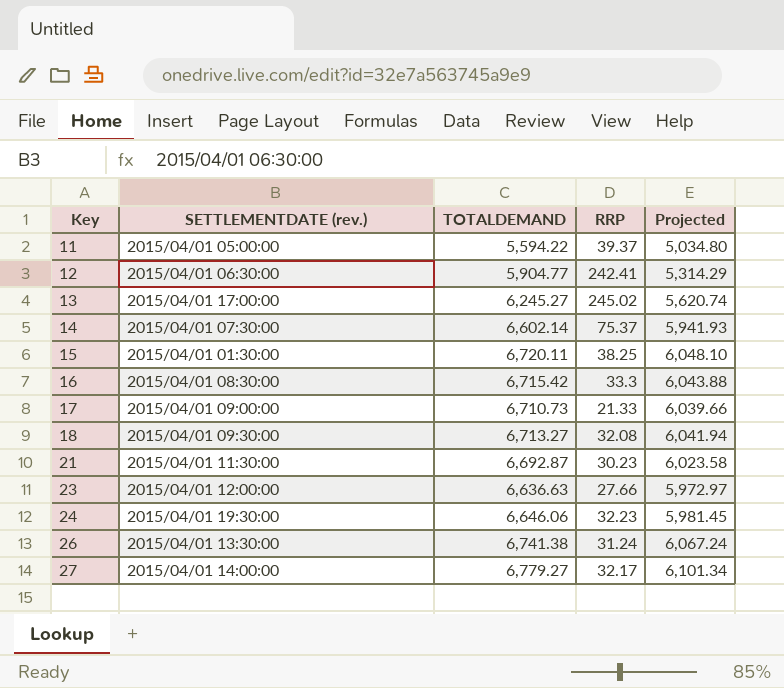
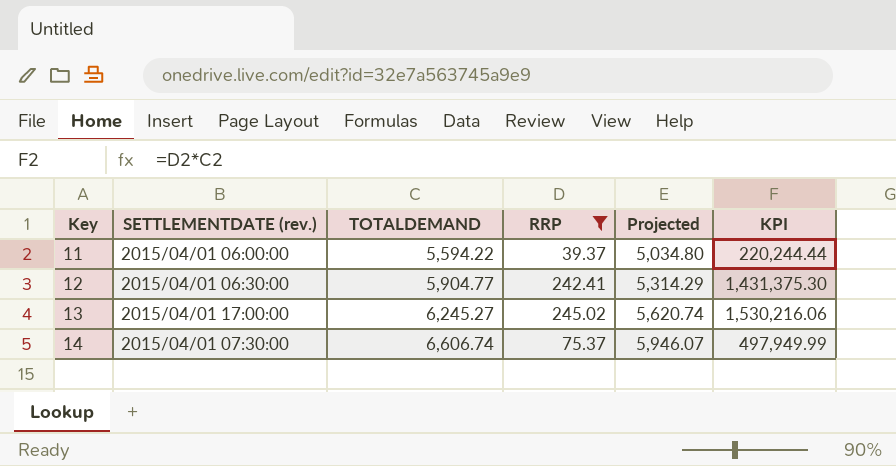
filter: none -> RRP >= 39.37
column KPI | formula: none -> [TOTALDEMAND] * [RRP]
11 | SETTLEMENTDATE (rev.): 2015/04/01 05:00:00 -> 2015/04/01 06:00:00
14 | TOTALDEMAND: 6,602.14 -> 6,606.74
14 | Projected: 5,941.93 -> 5,946.07

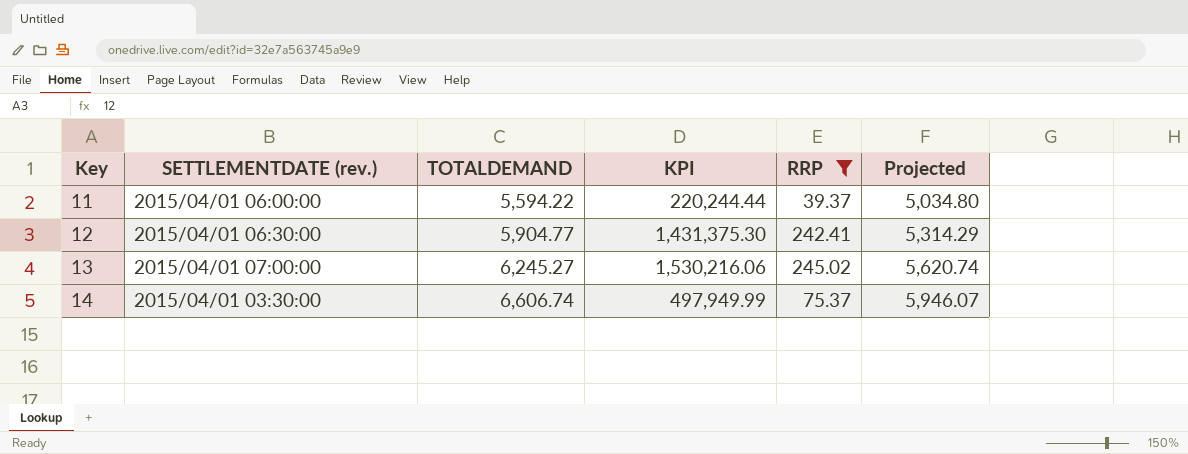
column KPI | position: 6 -> 4
13 | SETTLEMENTDATE (rev.): 2015/04/01 17:00:00 -> 2015/04/01 07:00:00
14 | SETTLEMENTDATE (rev.): 2015/04/01 07:30:00 -> 2015/04/01 03:30:00

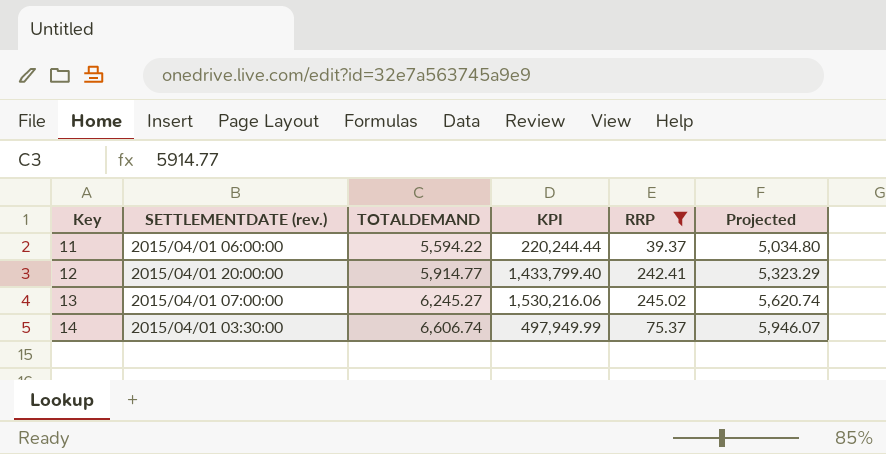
12 | SETTLEMENTDATE (rev.): 2015/04/01 06:30:00 -> 2015/04/01 20:00:00
12 | TOTALDEMAND: 5,904.77 -> 5,914.77
12 | KPI: 1,431,375.30 -> 1,433,799.40
12 | Projected: 5,314.29 -> 5,323.29

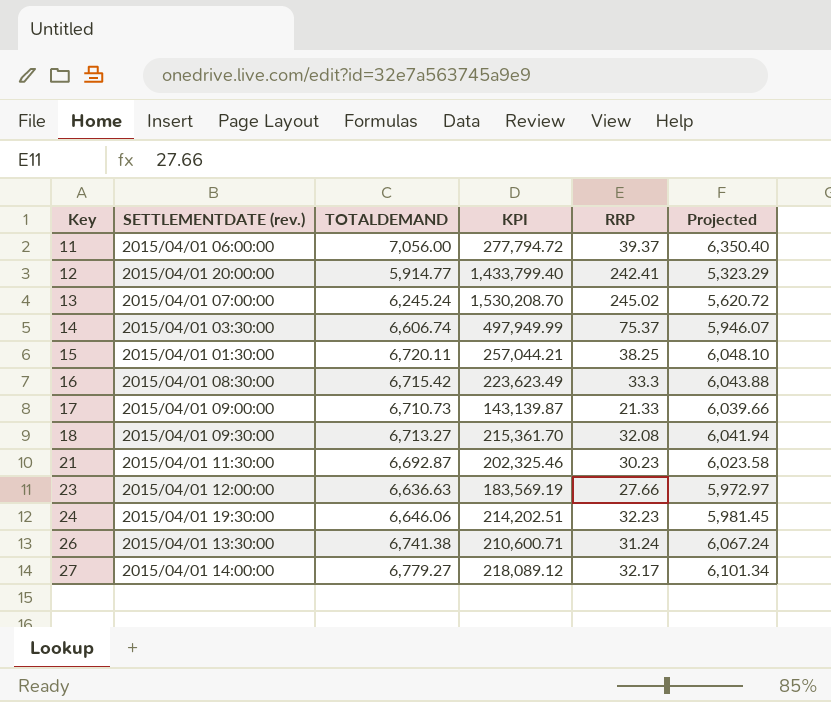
filter: RRP >= 39.37 -> none
11 | TOTALDEMAND: 5,594.22 -> 7,056.00
11 | KPI: 220,244.44 -> 277,794.72
11 | Projected: 5,034.80 -> 6,350.40
13 | TOTALDEMAND: 6,245.27 -> 6,245.24
13 | KPI: 1,530,216.06 -> 1,530,208.70
13 | Projected: 5,620.74 -> 5,620.72

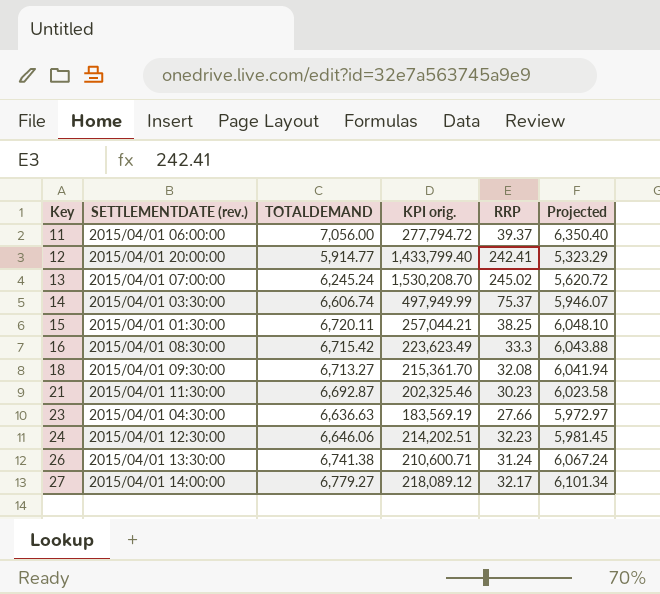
column name: KPI -> KPI orig.
row 17: 2015/04/01 09:00:00 | 6,710.73 | 143,139.87 | 21.33 | 6,039.66 -> none
23 | SETTLEMENTDATE (rev.): 2015/04/01 12:00:00 -> 2015/04/01 04:30:00
24 | SETTLEMENTDATE (rev.): 2015/04/01 19:30:00 -> 2015/04/01 12:30:00

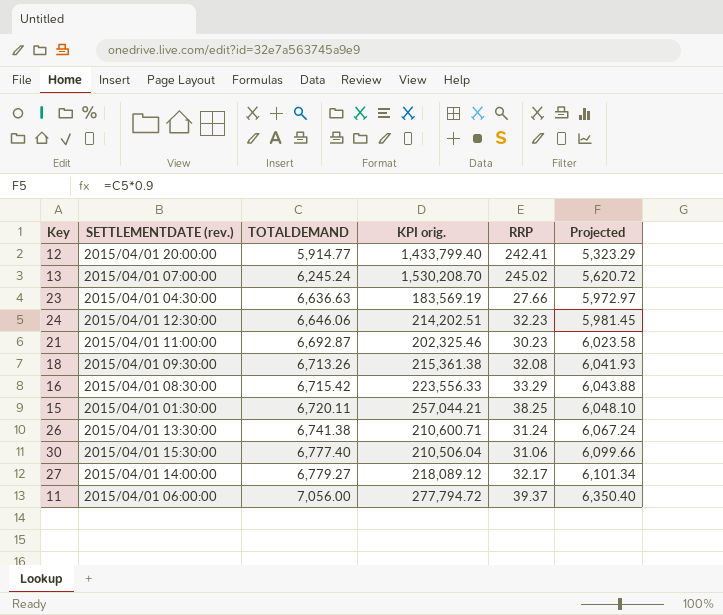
row order: Key ascending -> TOTALDEMAND ascending
row 14: 2015/04/01 03:30:00 | 6,606.74 | 497,949.99 | 75.37 | 5,946.07 -> none
21 | SETTLEMENTDATE (rev.): 2015/04/01 11:30:00 -> 2015/04/01 11:00:00
18 | TOTALDEMAND: 6,713.27 -> 6,713.26
18 | KPI orig.: 215,361.70 -> 215,361.38
18 | Projected: 6,041.94 -> 6,041.93
16 | KPI orig.: 223,623.49 -> 223,556.33
16 | RRP: 33.3 -> 33.29
row 30: none -> 2015/04/01 15:30:00 | 6,777.40 | 210,506.04 | 31.06 | 6,099.66

